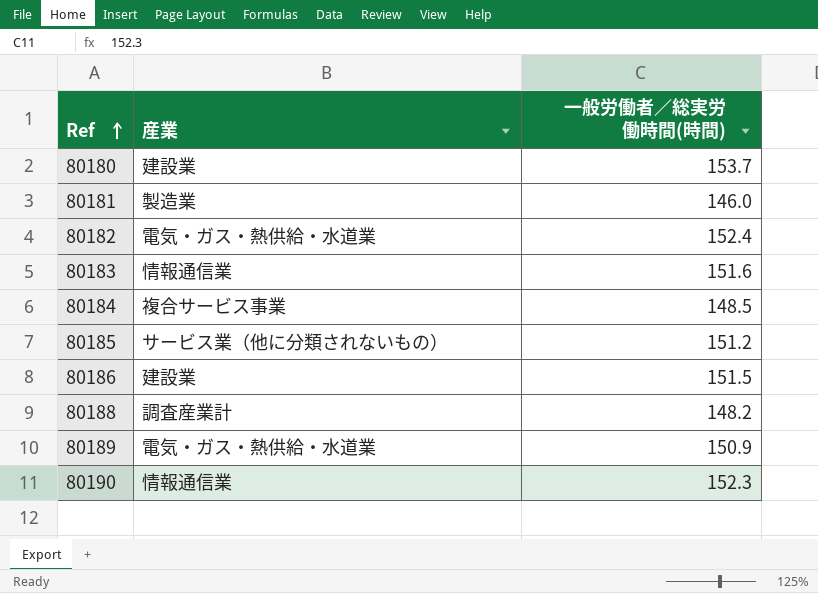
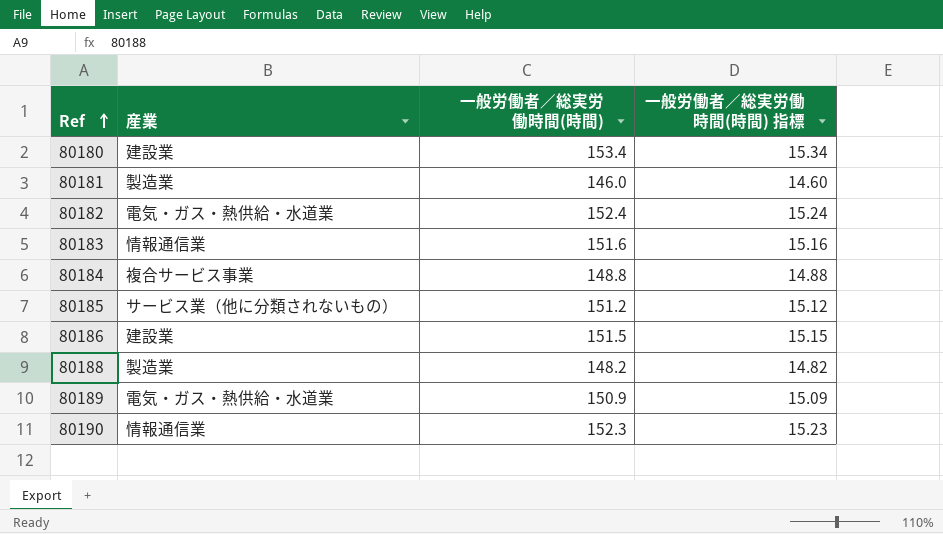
column 一般労働者／総実労働時間(時間) 指標 | formula: none -> [一般労働者／総実労働時間(時間)] * 0.1
80180 | 一般労働者／総実労働時間(時間): 153.7 -> 153.4
80184 | 一般労働者／総実労働時間(時間): 148.5 -> 148.8
80188 | 産業: 調査産業計 -> 製造業

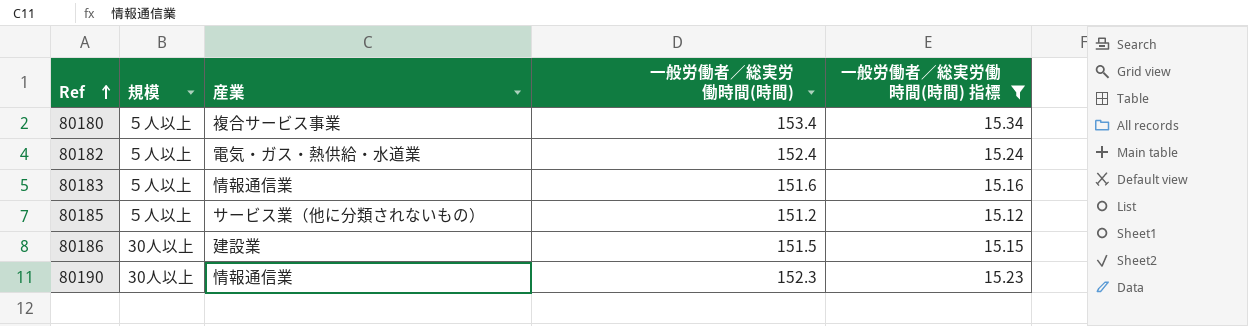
filter: none -> 一般労働者／総実労働時間(時間) 指標 >= 15.12
column 規模 | position: none -> 2
80180 | 産業: 建設業 -> 複合サービス事業

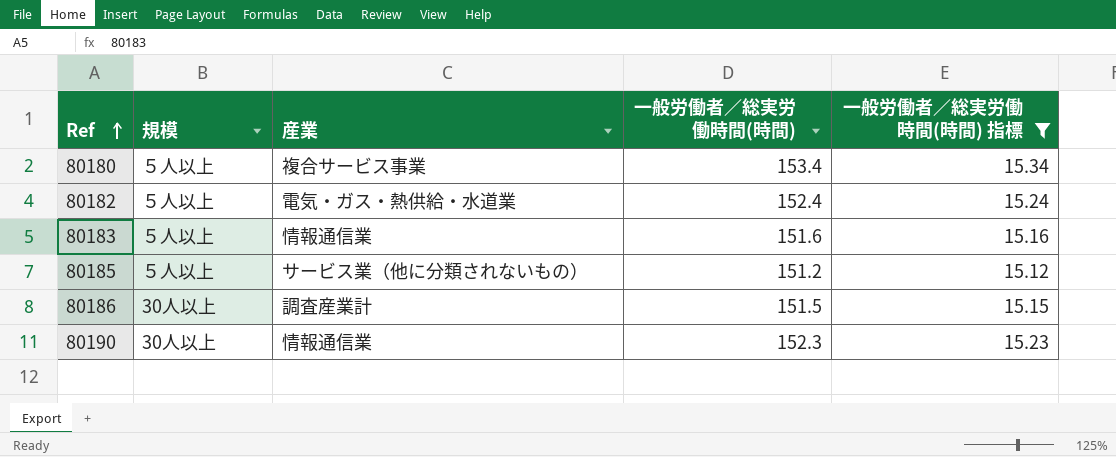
80186 | 産業: 建設業 -> 調査産業計

